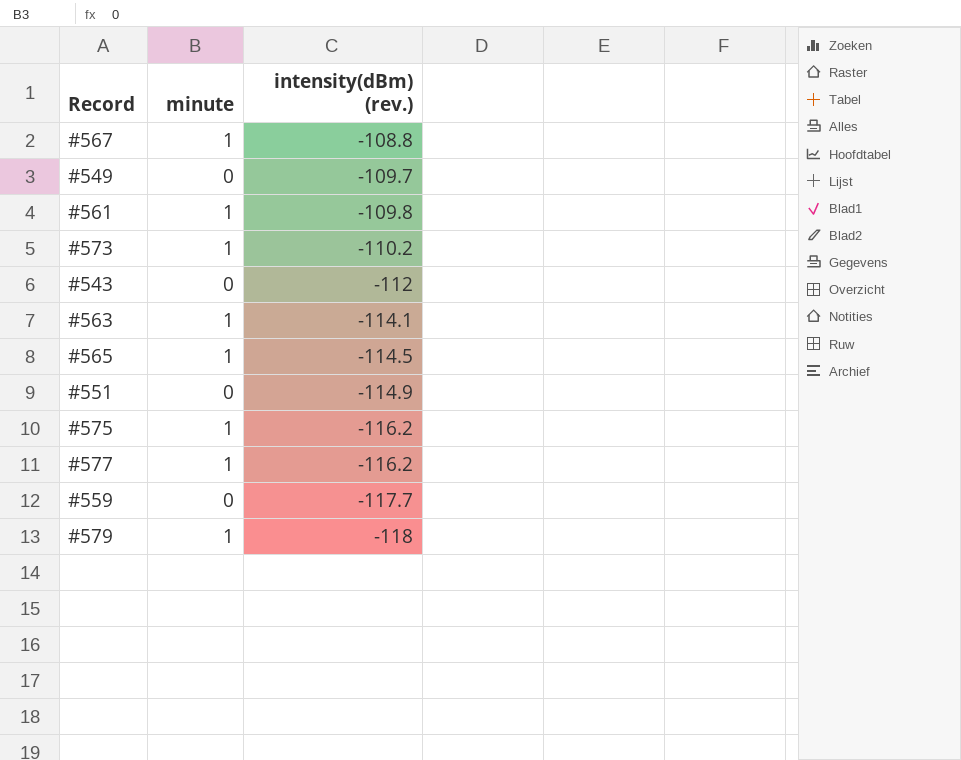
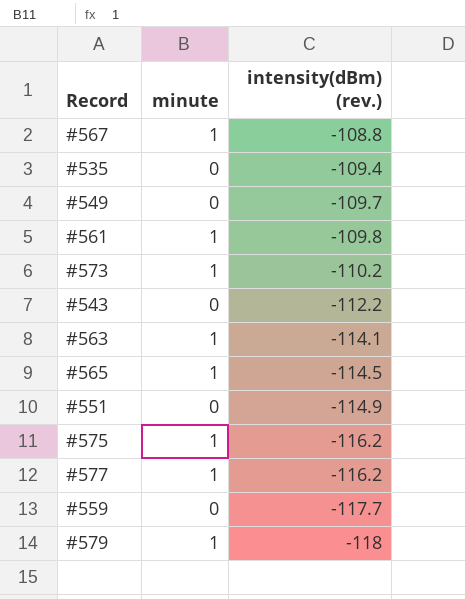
row #535: none -> 0 | -109.4
#543 | intensity(dBm) (rev.): -112 -> -112.2

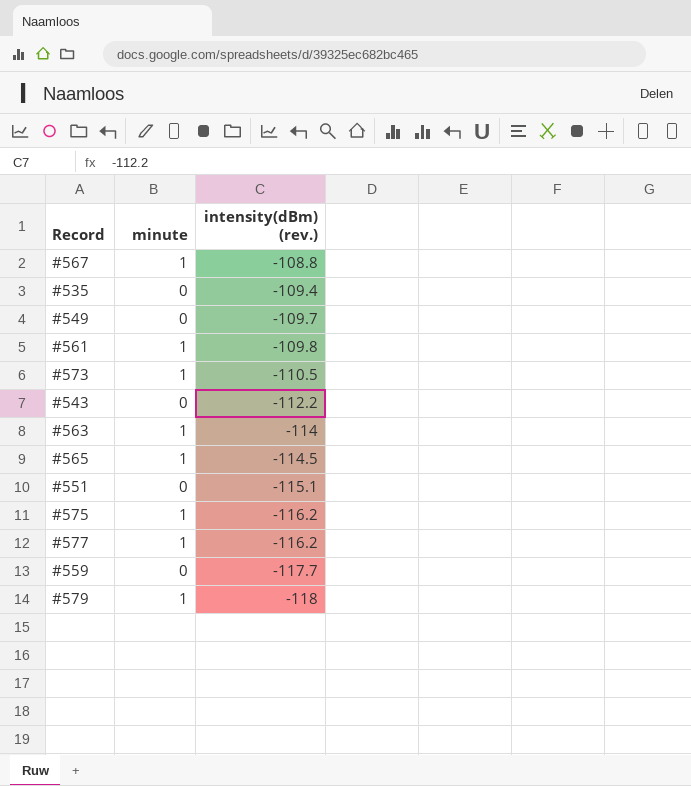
#573 | intensity(dBm) (rev.): -110.2 -> -110.5
#563 | intensity(dBm) (rev.): -114.1 -> -114
#551 | intensity(dBm) (rev.): -114.9 -> -115.1

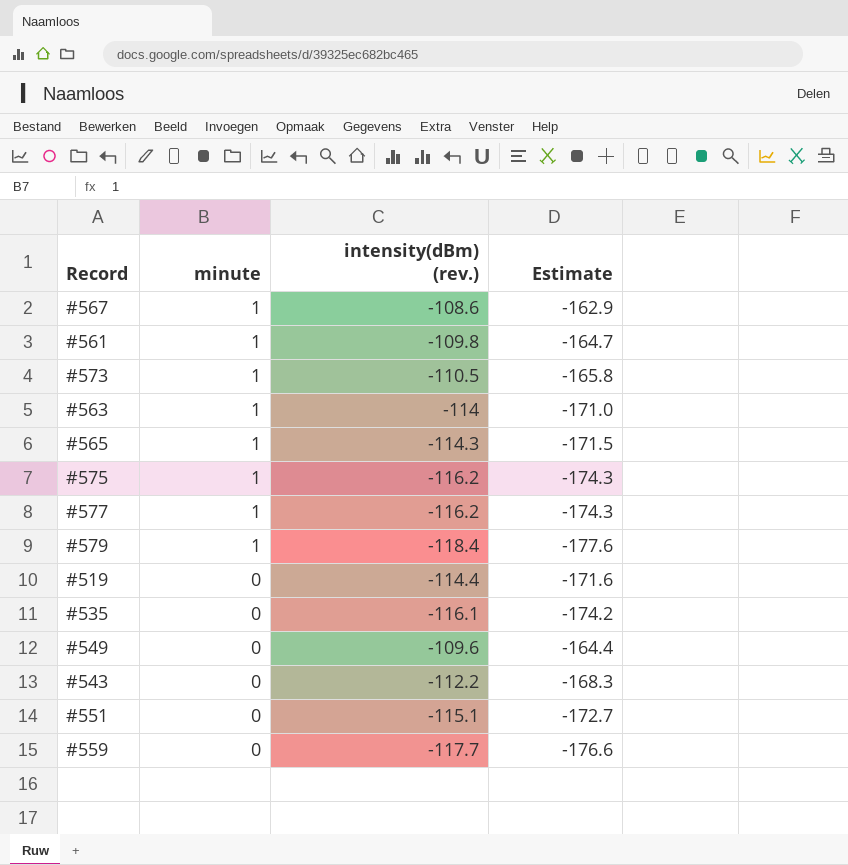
row order: intensity(dBm) (rev.) descending -> minute descending
column Estimate | formula: none -> [intensity(dBm) (rev.)] * 1.5
#567 | intensity(dBm) (rev.): -108.8 -> -108.6
#565 | intensity(dBm) (rev.): -114.5 -> -114.3
#579 | intensity(dBm) (rev.): -118 -> -118.4
row #519: none -> 0 | -114.4 | -171.6
#535 | intensity(dBm) (rev.): -109.4 -> -116.1
#549 | intensity(dBm) (rev.): -109.7 -> -109.6

